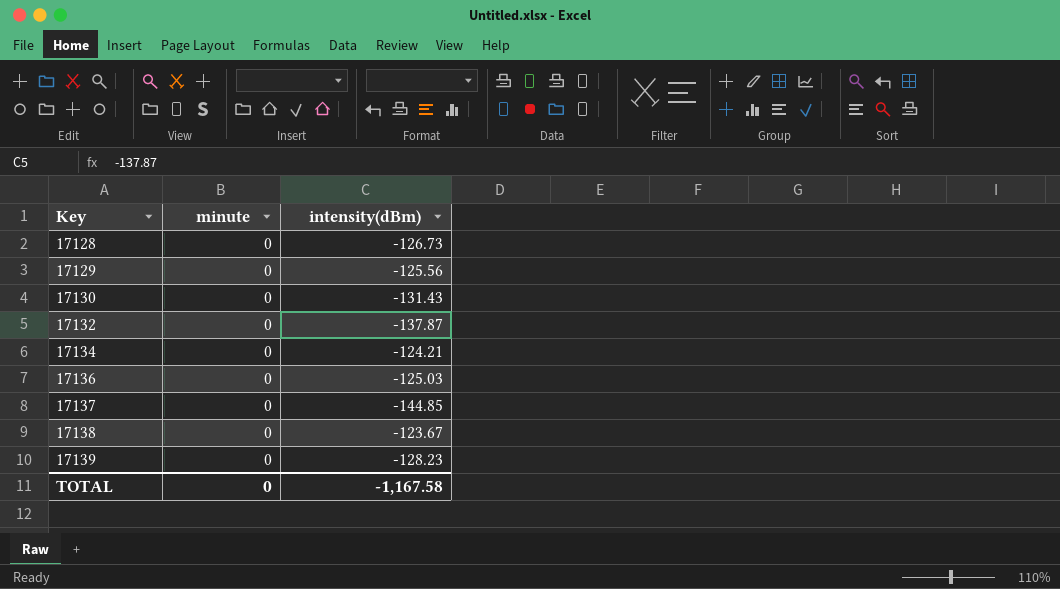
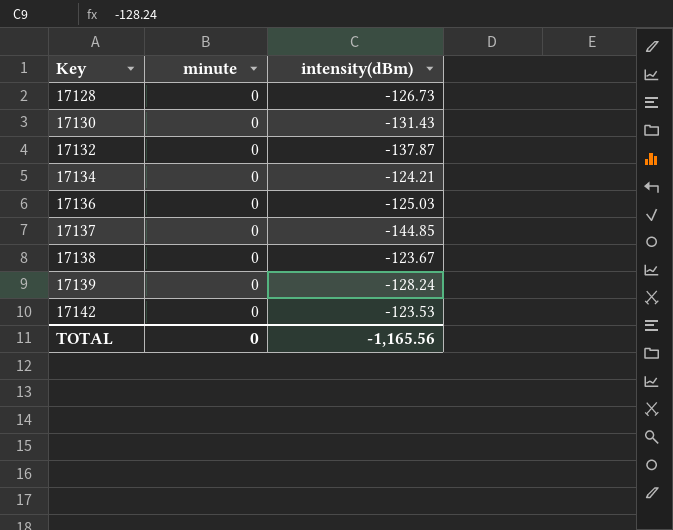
row 17129: 0 | -125.56 -> none
17139 | intensity(dBm): -128.23 -> -128.24
row 17142: none -> 0 | -123.53
TOTAL | intensity(dBm): -1,167.58 -> -1,165.56

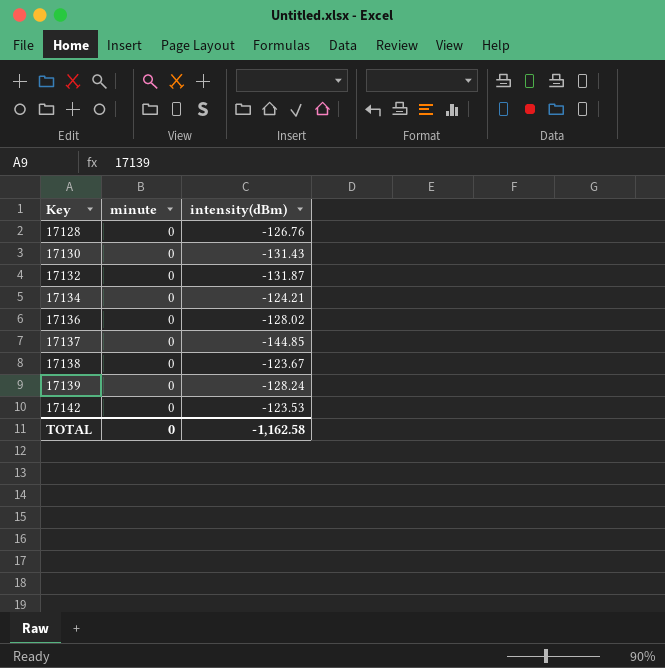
17128 | intensity(dBm): -126.73 -> -126.76
17132 | intensity(dBm): -137.87 -> -131.87
17136 | intensity(dBm): -125.03 -> -128.02
TOTAL | intensity(dBm): -1,165.56 -> -1,162.58

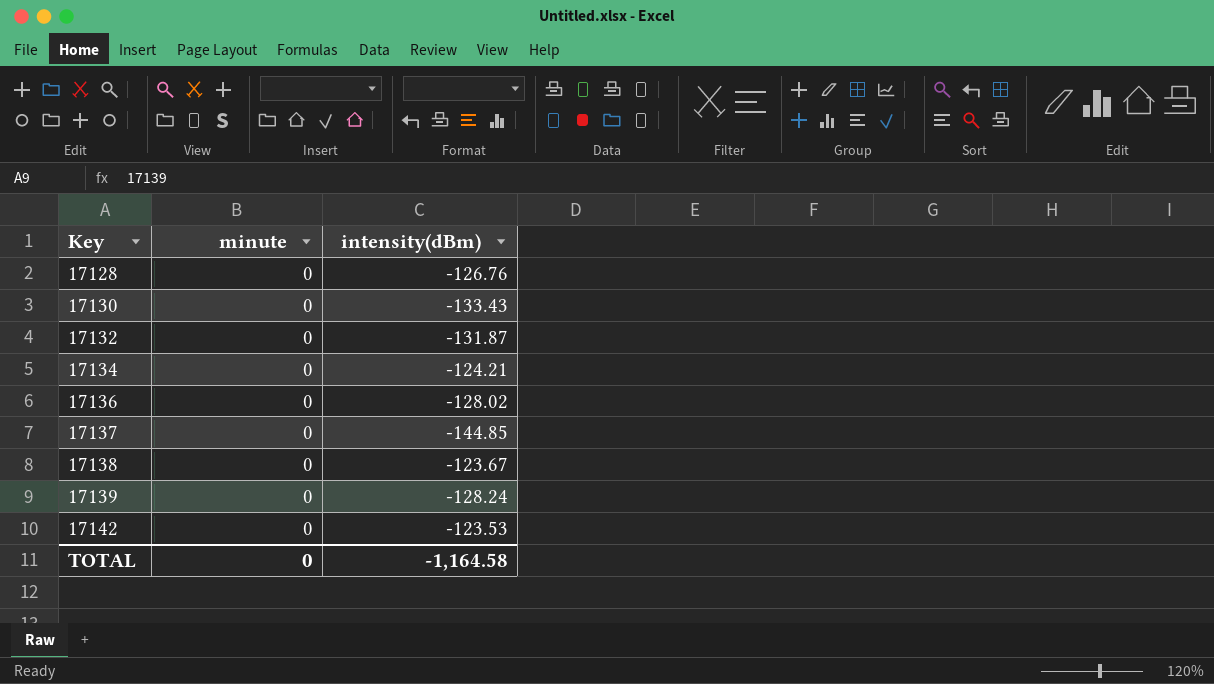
17130 | intensity(dBm): -131.43 -> -133.43
TOTAL | intensity(dBm): -1,162.58 -> -1,164.58

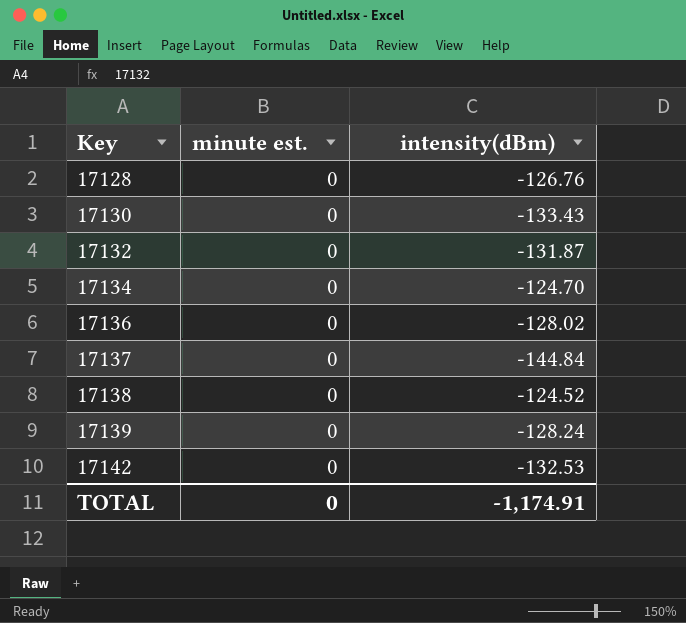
column name: minute -> minute est.
17134 | intensity(dBm): -124.21 -> -124.70
17137 | intensity(dBm): -144.85 -> -144.84
17138 | intensity(dBm): -123.67 -> -124.52
17142 | intensity(dBm): -123.53 -> -132.53
TOTAL | intensity(dBm): -1,164.58 -> -1,174.91

